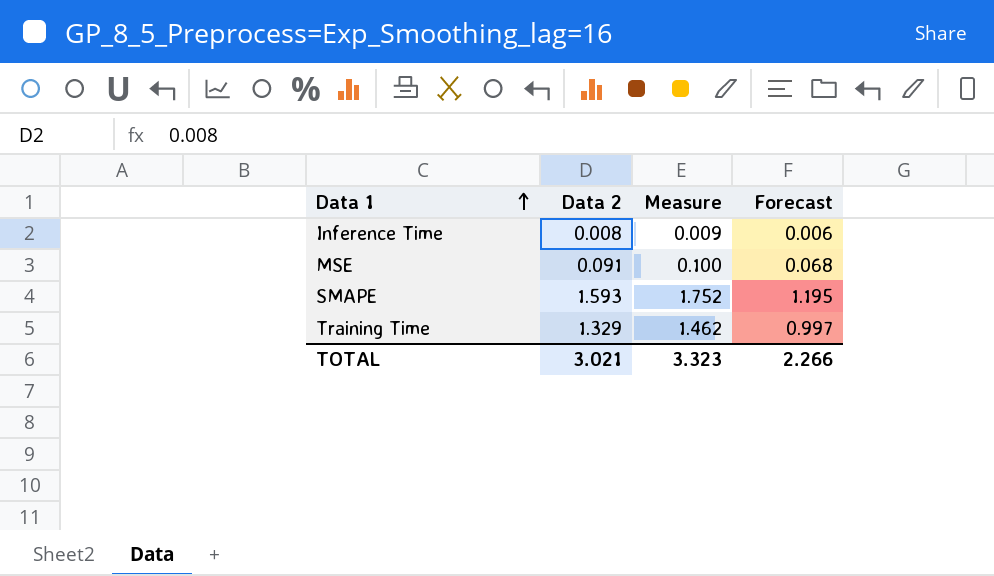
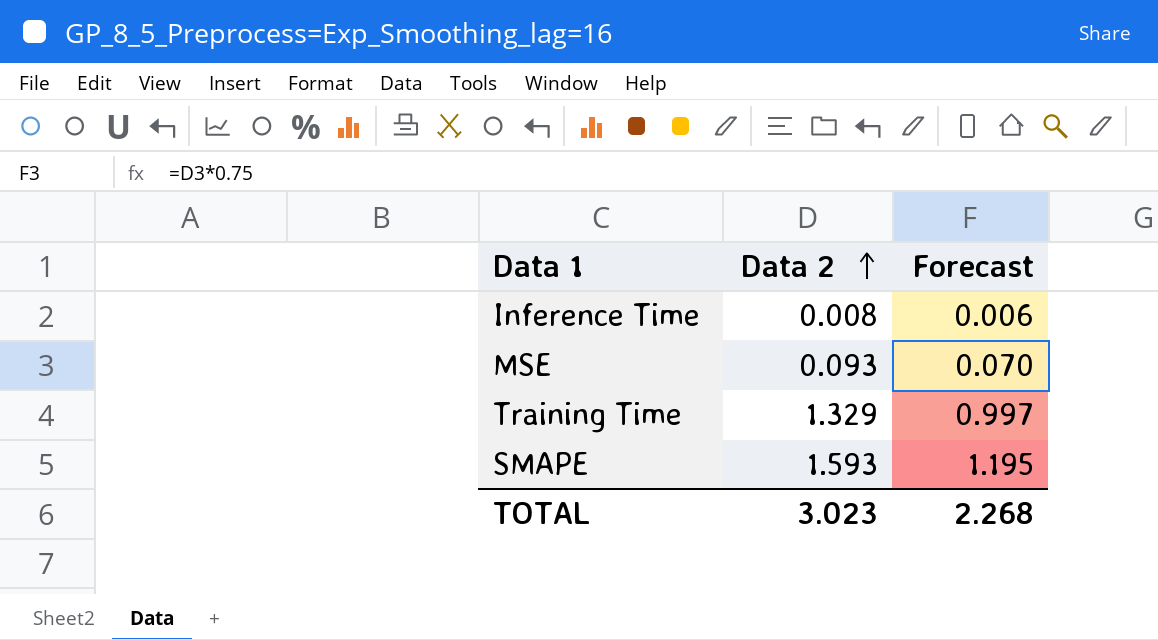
row order: Data 1 ascending -> Data 2 ascending
column Measure | formula: [Data 2] * 1.1 -> none
MSE | Data 2: 0.091 -> 0.093
MSE | Forecast: 0.068 -> 0.070
TOTAL | Data 2: 3.021 -> 3.023
TOTAL | Forecast: 2.266 -> 2.268

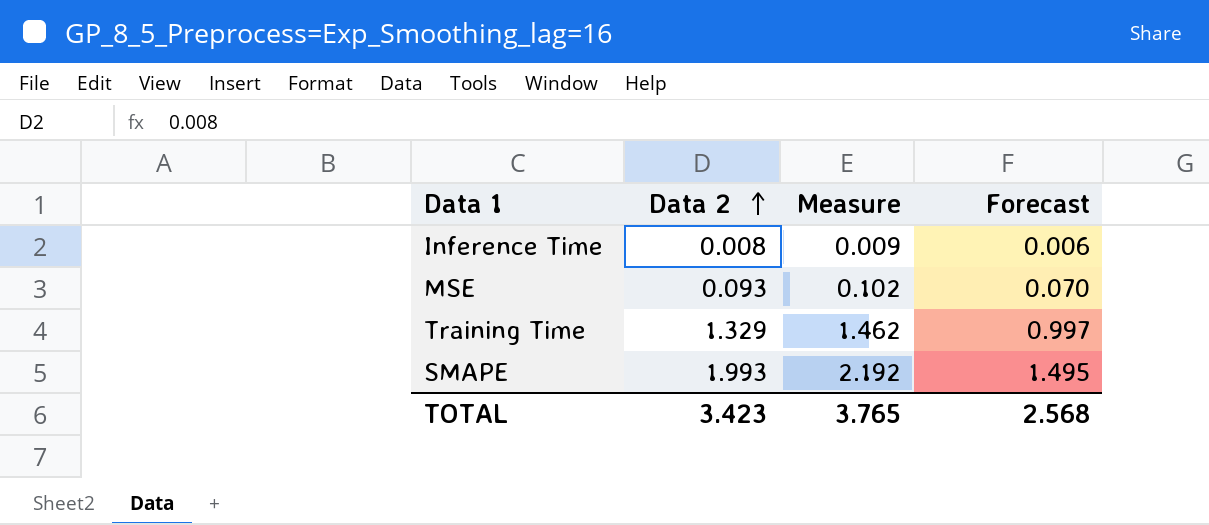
column Measure | formula: none -> [Data 2] * 1.1
SMAPE | Data 2: 1.593 -> 1.993
SMAPE | Forecast: 1.195 -> 1.495
TOTAL | Data 2: 3.023 -> 3.423
TOTAL | Forecast: 2.268 -> 2.568

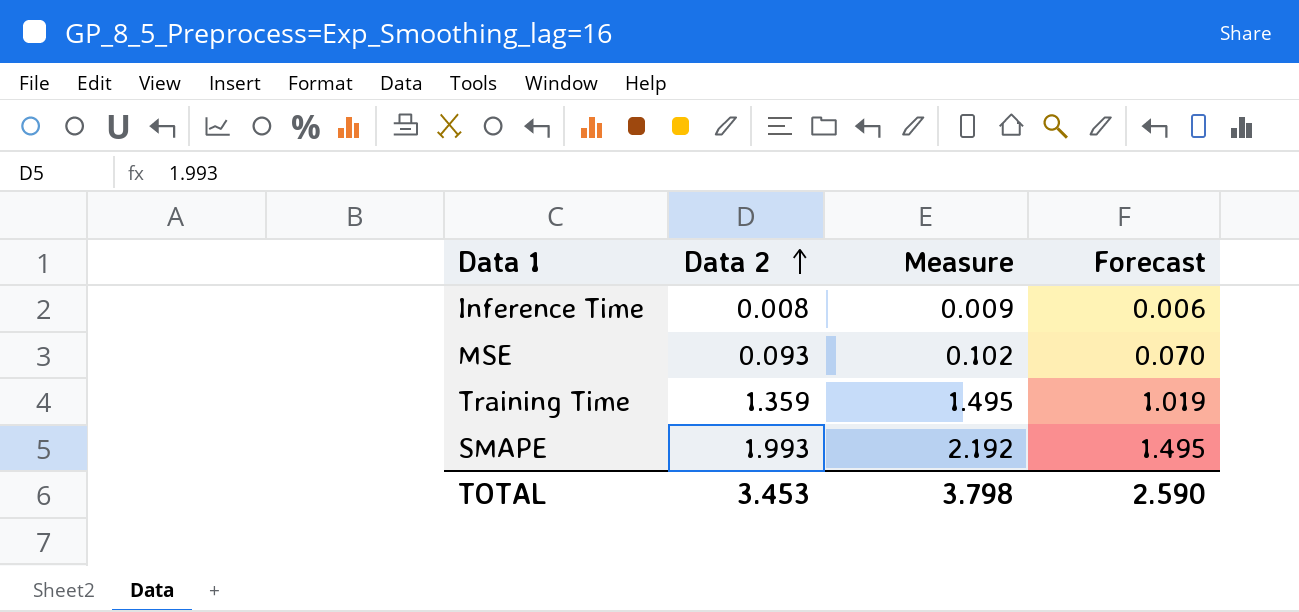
Training Time | Data 2: 1.329 -> 1.359
Training Time | Measure: 1.462 -> 1.495
Training Time | Forecast: 0.997 -> 1.019
TOTAL | Data 2: 3.423 -> 3.453
TOTAL | Measure: 3.765 -> 3.798
TOTAL | Forecast: 2.568 -> 2.590

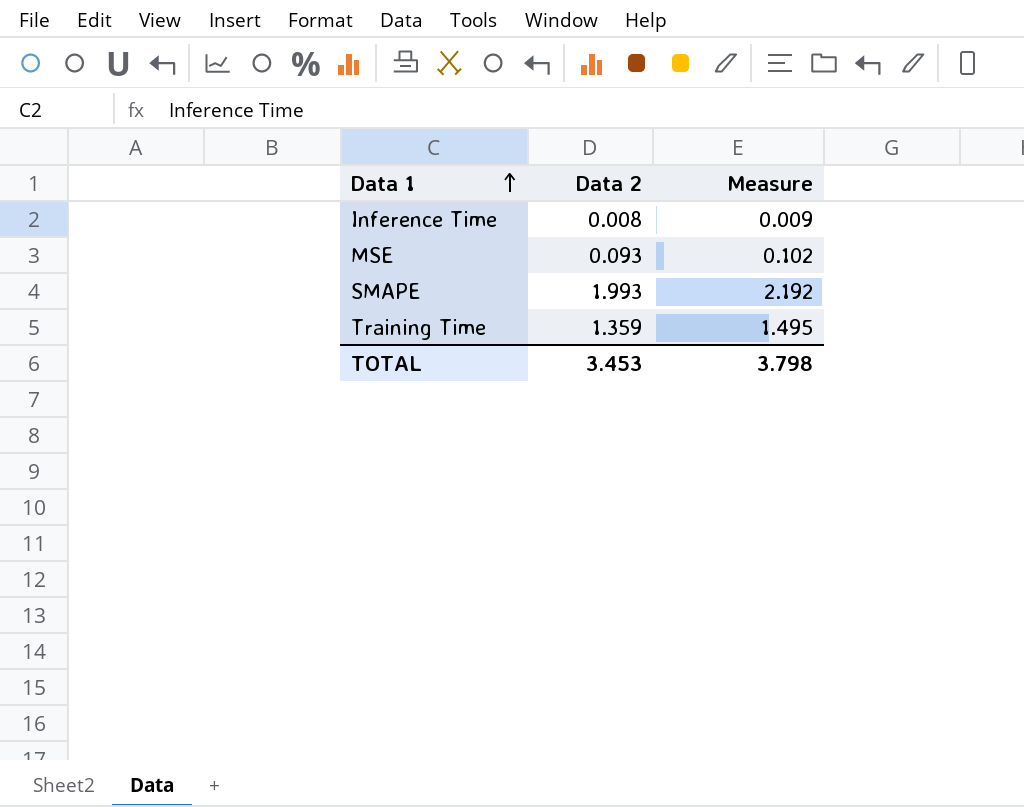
row order: Data 2 ascending -> Data 1 ascending
column Forecast | formula: [Data 2] * 0.75 -> none

